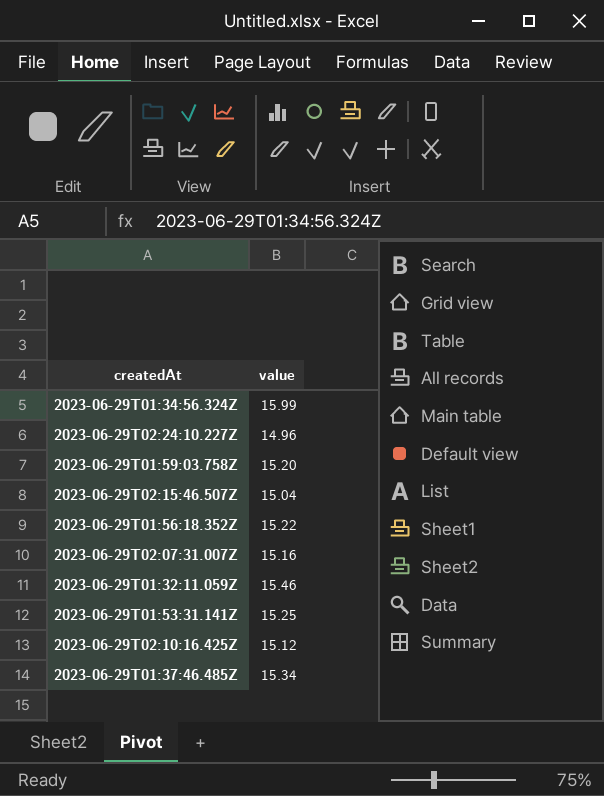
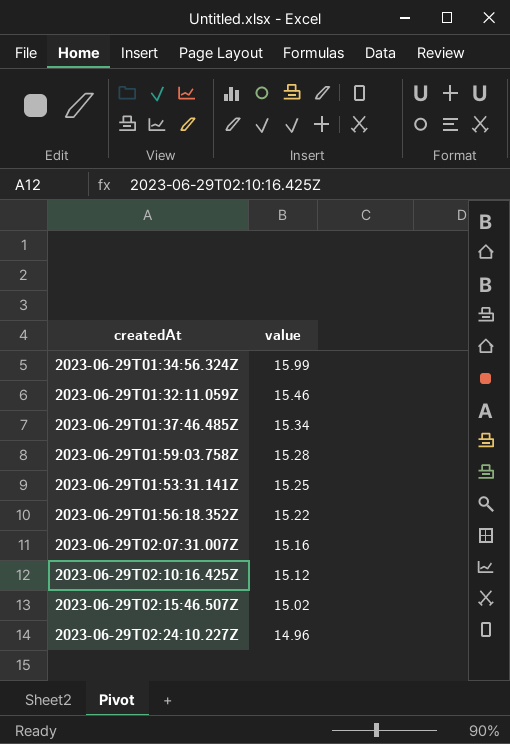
row order: none -> value descending
2023-06-29T01:59:03.758Z | value: 15.20 -> 15.28
2023-06-29T02:15:46.507Z | value: 15.04 -> 15.02

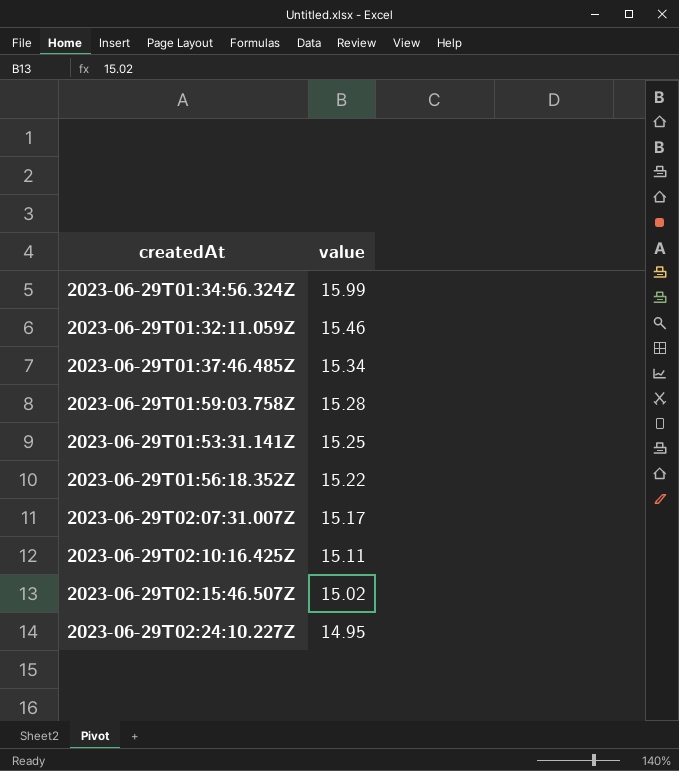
2023-06-29T02:07:31.007Z | value: 15.16 -> 15.17
2023-06-29T02:10:16.425Z | value: 15.12 -> 15.11
2023-06-29T02:24:10.227Z | value: 14.96 -> 14.95

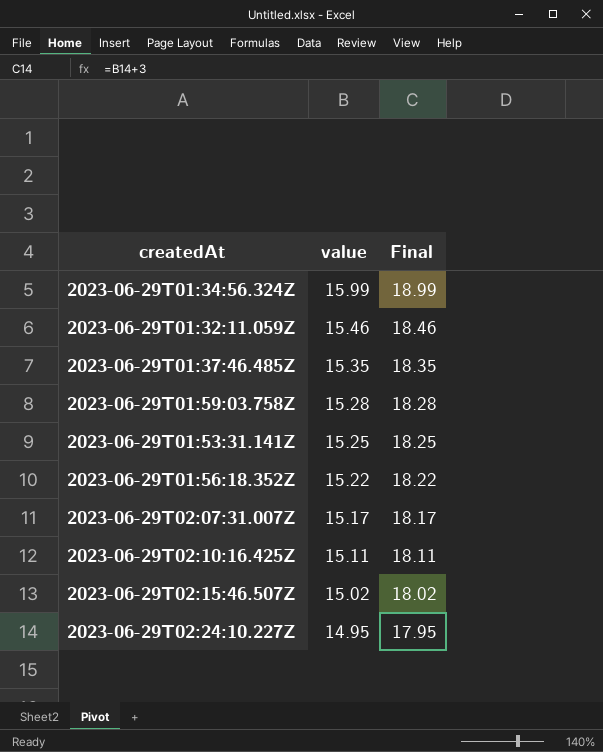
column Final | formula: none -> [value] + 3
2023-06-29T01:37:46.485Z | value: 15.34 -> 15.35

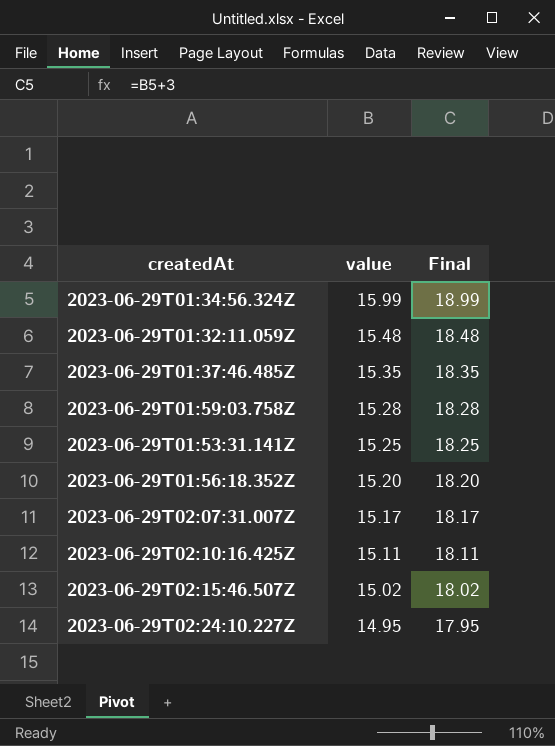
2023-06-29T01:32:11.059Z | value: 15.46 -> 15.48
2023-06-29T01:32:11.059Z | Final: 18.46 -> 18.48
2023-06-29T01:56:18.352Z | value: 15.22 -> 15.20
2023-06-29T01:56:18.352Z | Final: 18.22 -> 18.20

